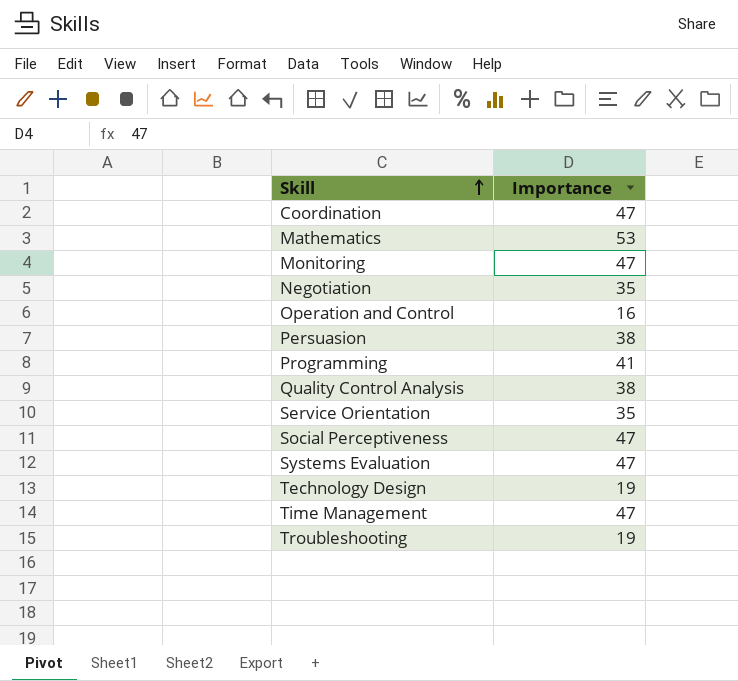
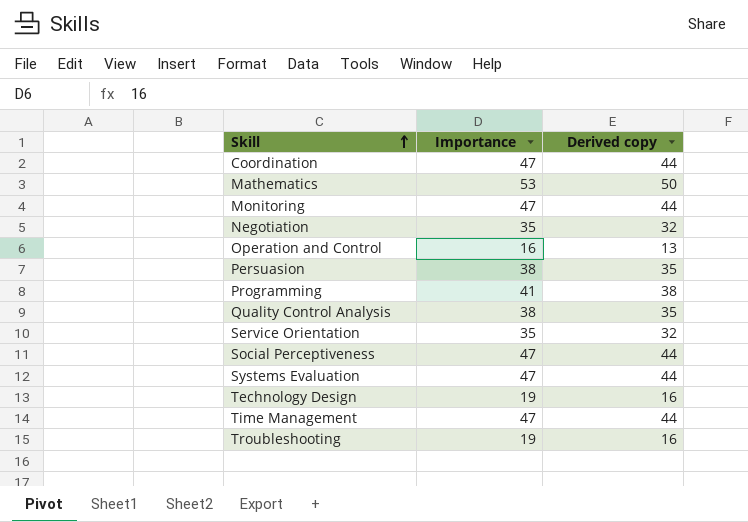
column Derived copy | formula: none -> [Importance] - 3

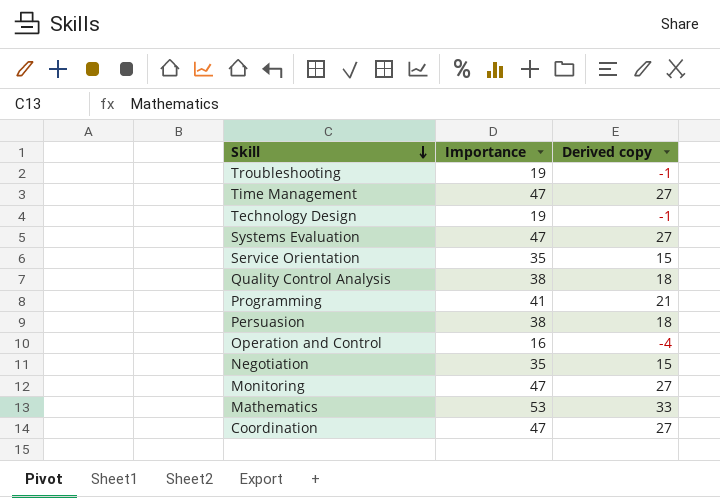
row order: Skill ascending -> Skill descending
column Derived copy | formula: [Importance] - 3 -> [Importance] - 20
row Social Perceptiveness: 47 | 44 -> none

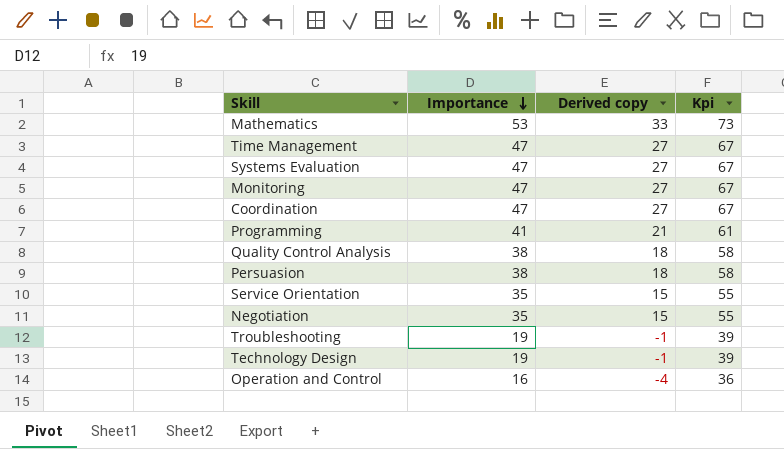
row order: Skill descending -> Importance descending
column Kpi | formula: none -> [Importance] + 20

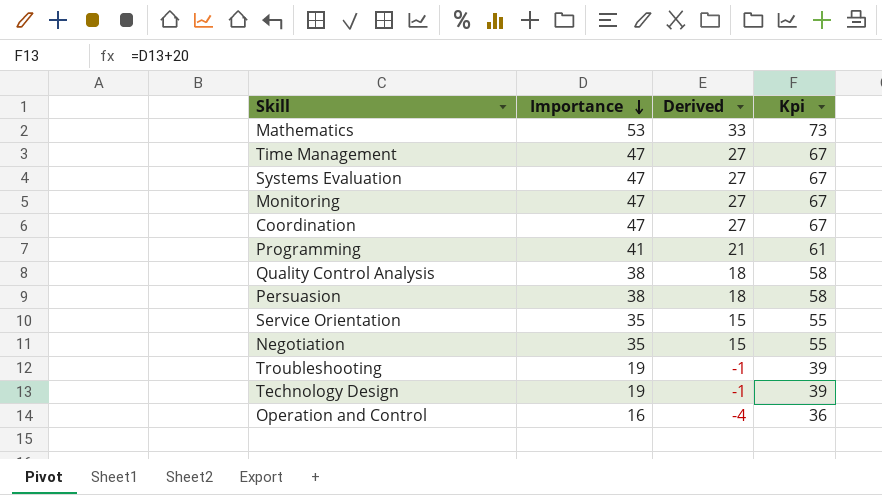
column name: Derived copy -> Derived

